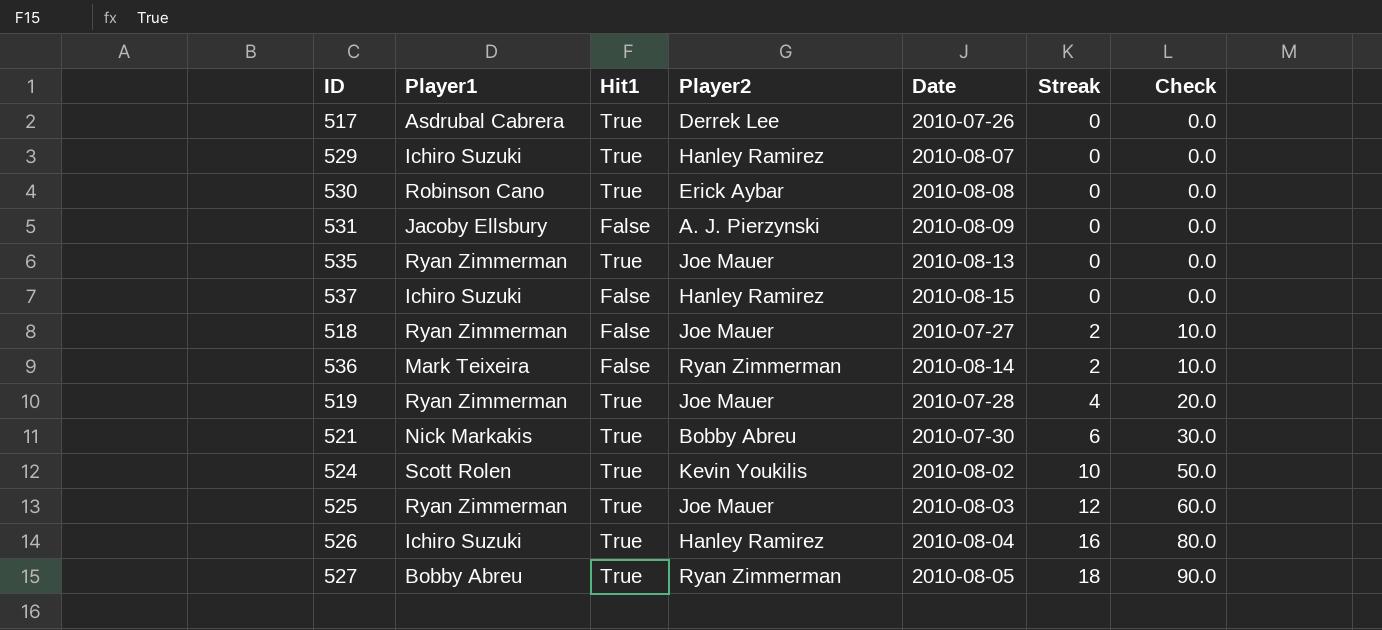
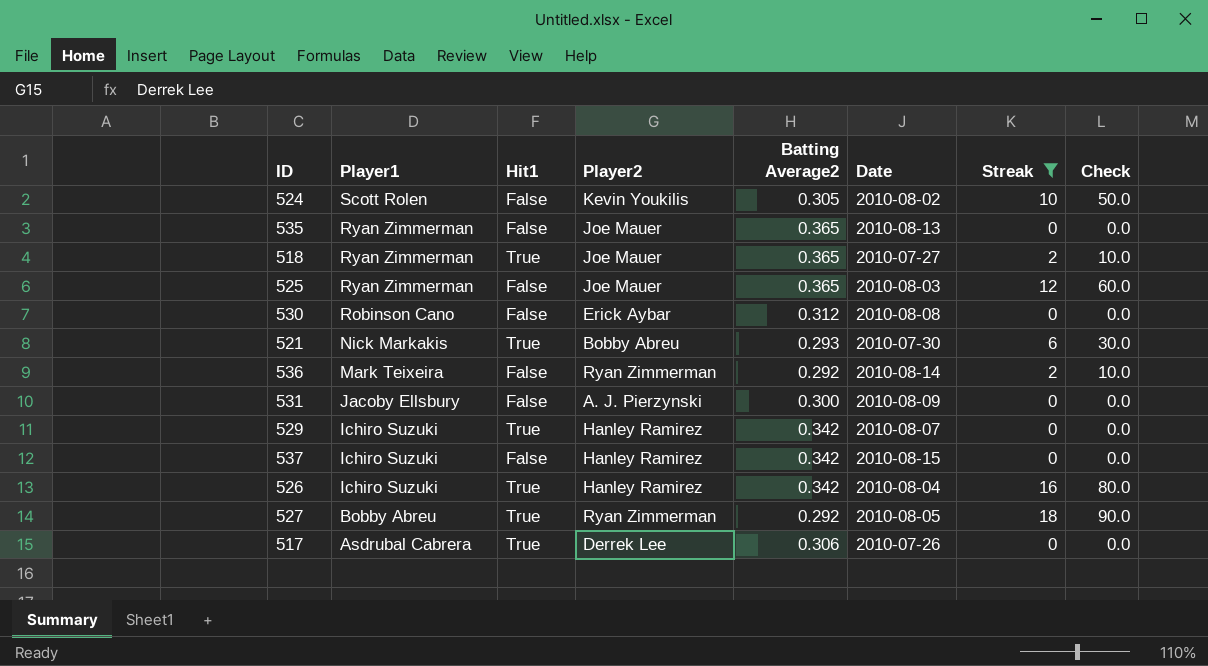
filter: none -> Streak != 4
row order: Streak ascending -> Player1 descending
column Batting Average2 | position: none -> 5
524 | Hit1: True -> False
535 | Hit1: True -> False
518 | Hit1: False -> True
525 | Hit1: True -> False
530 | Hit1: True -> False

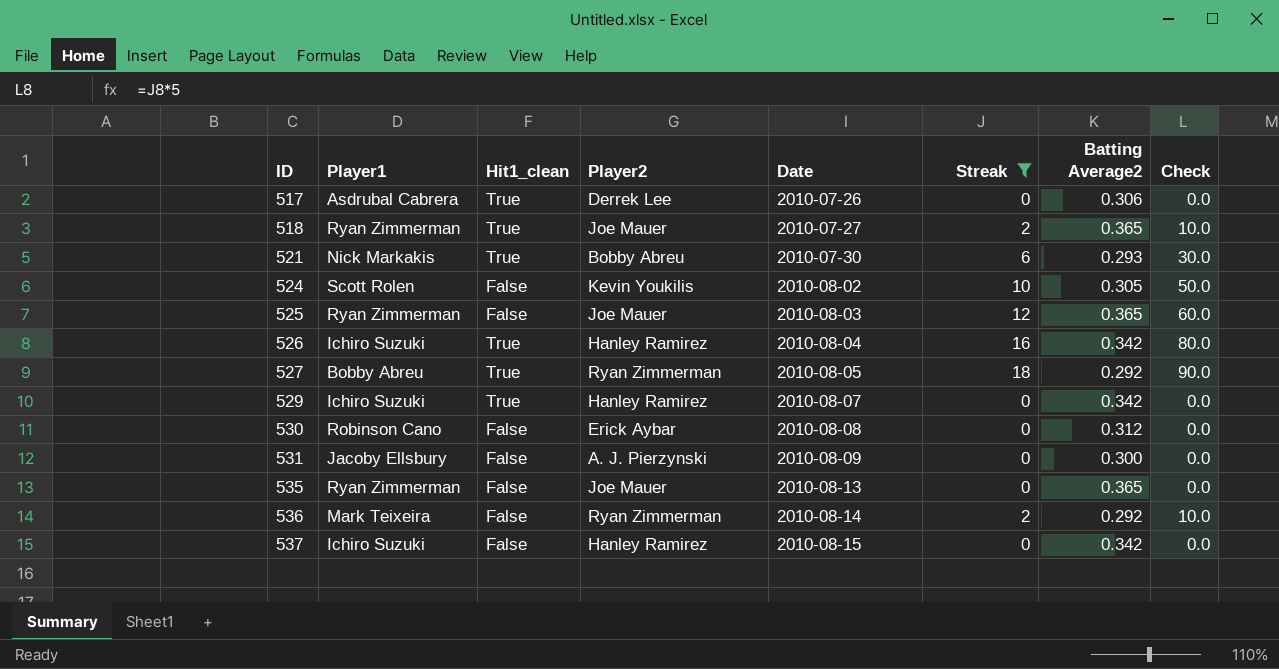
row order: Player1 descending -> ID ascending
column name: Hit1 -> Hit1_clean
column Batting Average2 | position: 5 -> 7

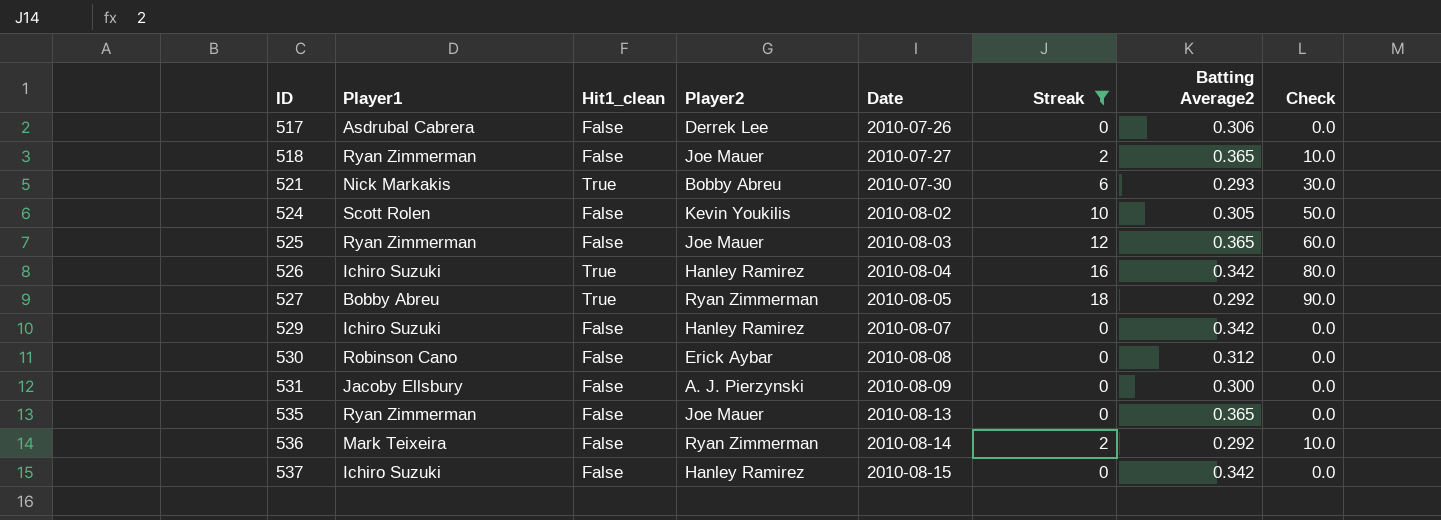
517 | Hit1_clean: True -> False
518 | Hit1_clean: True -> False
529 | Hit1_clean: True -> False

